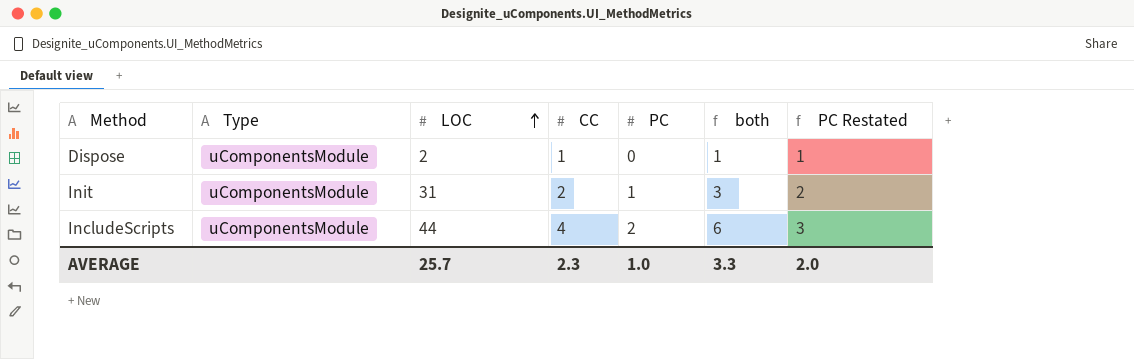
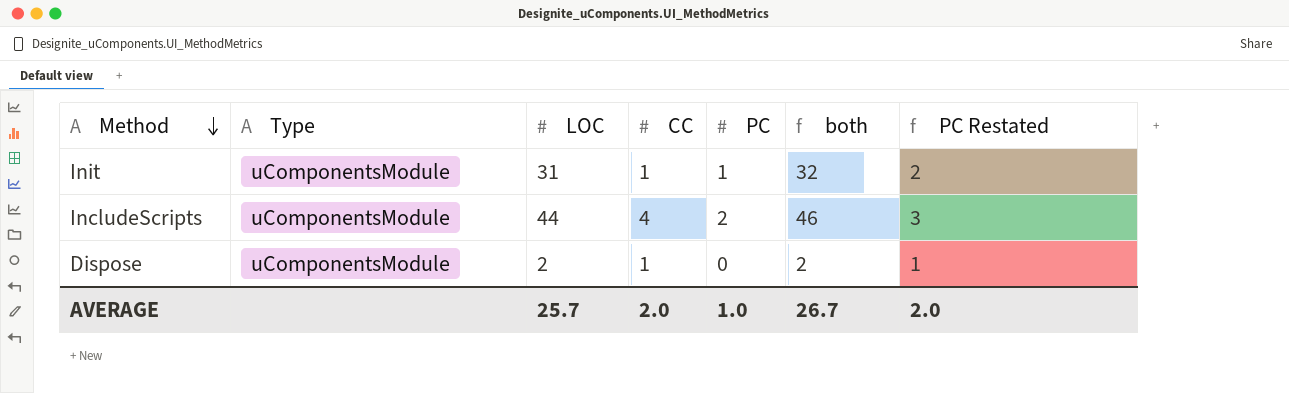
row order: LOC ascending -> Method descending
column both | formula: [CC] + [PC] -> [LOC] + [PC]
Init | CC: 2 -> 1
AVERAGE | CC: 2.3 -> 2.0
AVERAGE | both: 3.3 -> 26.7

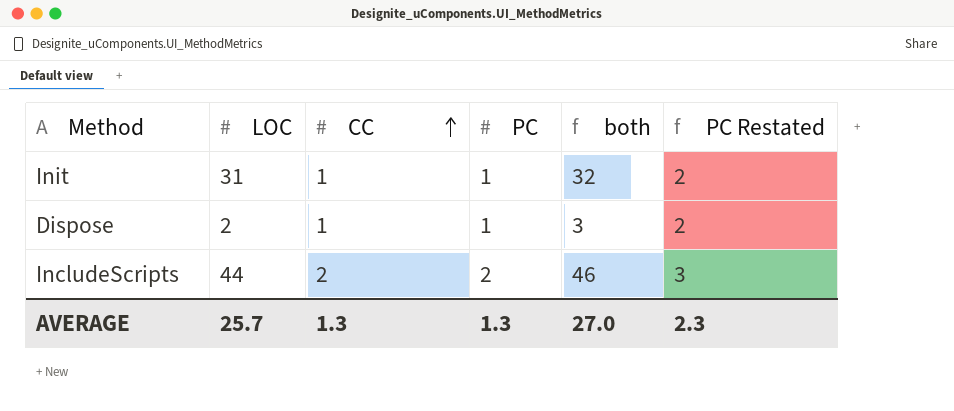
row order: Method descending -> CC ascending
column Type | position: 2 -> none
Dispose | PC: 0 -> 1
Dispose | both: 2 -> 3
Dispose | PC Restated: 1 -> 2
IncludeScripts | CC: 4 -> 2
AVERAGE | CC: 2.0 -> 1.3
AVERAGE | PC: 1.0 -> 1.3
AVERAGE | both: 26.7 -> 27.0
AVERAGE | PC Restated: 2.0 -> 2.3

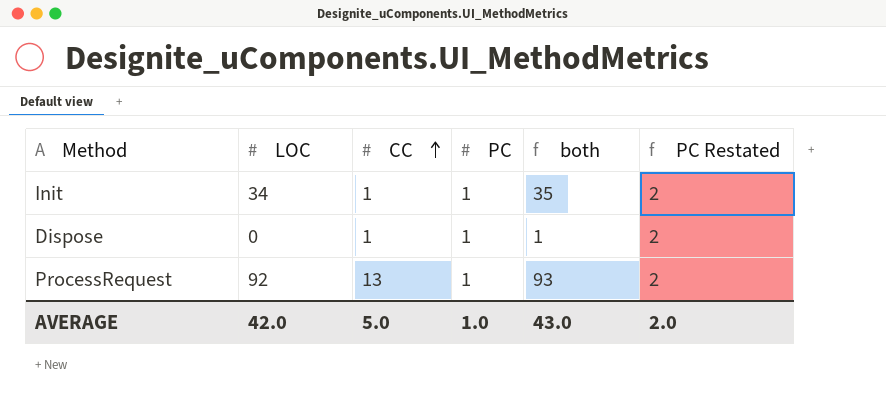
row IncludeScripts: 44 | 2 | 2 | 46 | 3 -> none
Init | LOC: 31 -> 34
Init | both: 32 -> 35
Dispose | LOC: 2 -> 0
Dispose | both: 3 -> 1
row ProcessRequest: none -> 92 | 13 | 1 | 93 | 2
AVERAGE | LOC: 25.7 -> 42.0
AVERAGE | CC: 1.3 -> 5.0
AVERAGE | PC: 1.3 -> 1.0
AVERAGE | both: 27.0 -> 43.0
AVERAGE | PC Restated: 2.3 -> 2.0

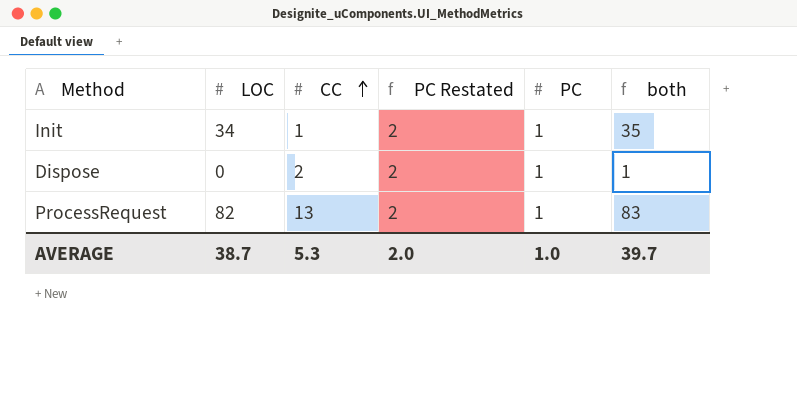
column PC Restated | position: 6 -> 4
Dispose | CC: 1 -> 2
ProcessRequest | LOC: 92 -> 82
ProcessRequest | both: 93 -> 83
AVERAGE | LOC: 42.0 -> 38.7
AVERAGE | CC: 5.0 -> 5.3
AVERAGE | both: 43.0 -> 39.7

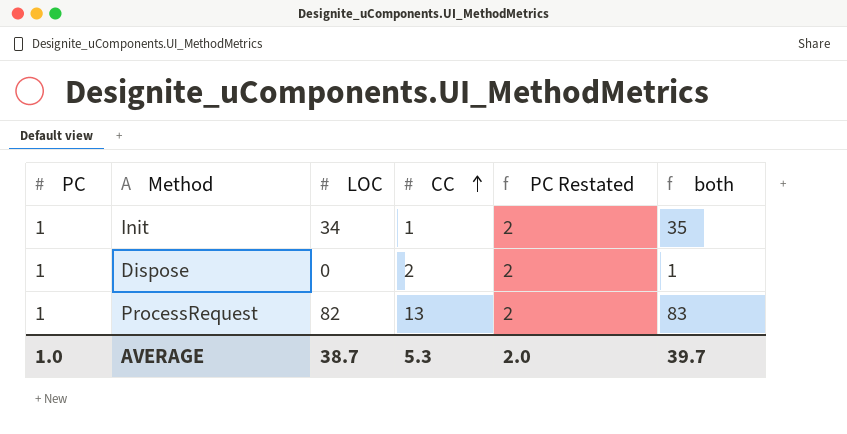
column PC | position: 5 -> 1

